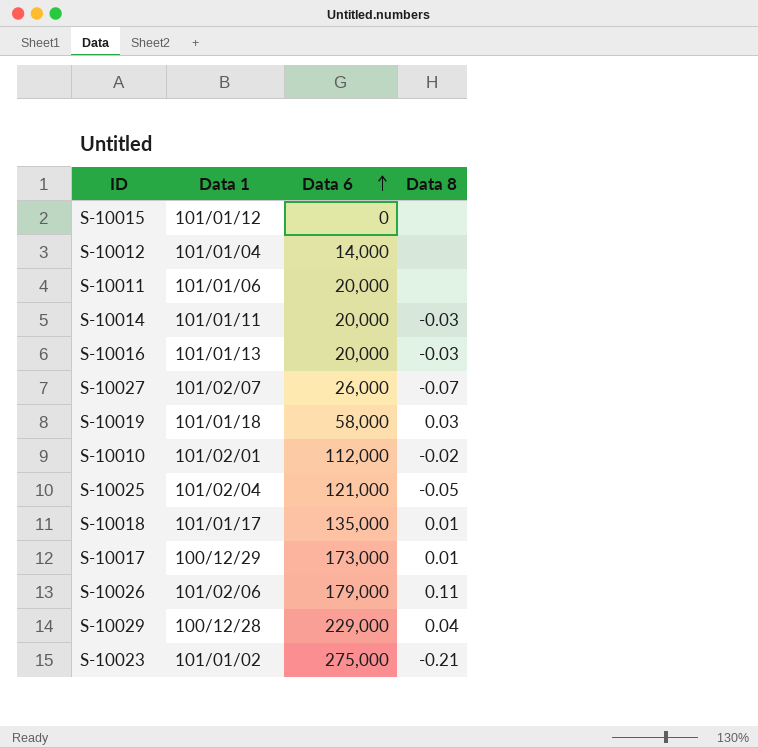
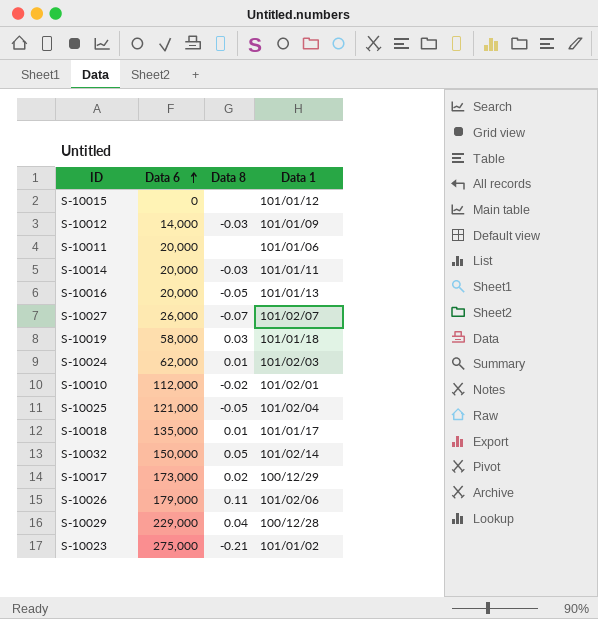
column Data 1 | position: 2 -> 4
S-10012 | Data 8: none -> -0.03
S-10012 | Data 1: 101/01/04 -> 101/01/09
S-10016 | Data 8: -0.03 -> -0.05
row S-10024: none -> 62,000 | 0.01 | 101/02/03
row S-10032: none -> 150,000 | 0.05 | 101/02/14
S-10017 | Data 8: 0.01 -> 0.02

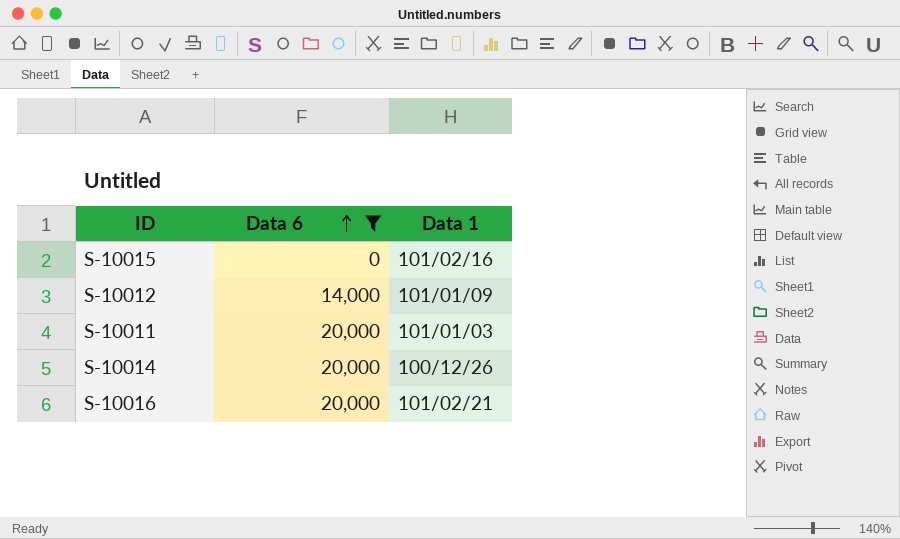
filter: none -> Data 6 <= 20,000
column Data 8 | position: 3 -> none
S-10015 | Data 1: 101/01/12 -> 101/02/16
S-10011 | Data 1: 101/01/06 -> 101/01/03
S-10014 | Data 1: 101/01/11 -> 100/12/26
S-10016 | Data 1: 101/01/13 -> 101/02/21

